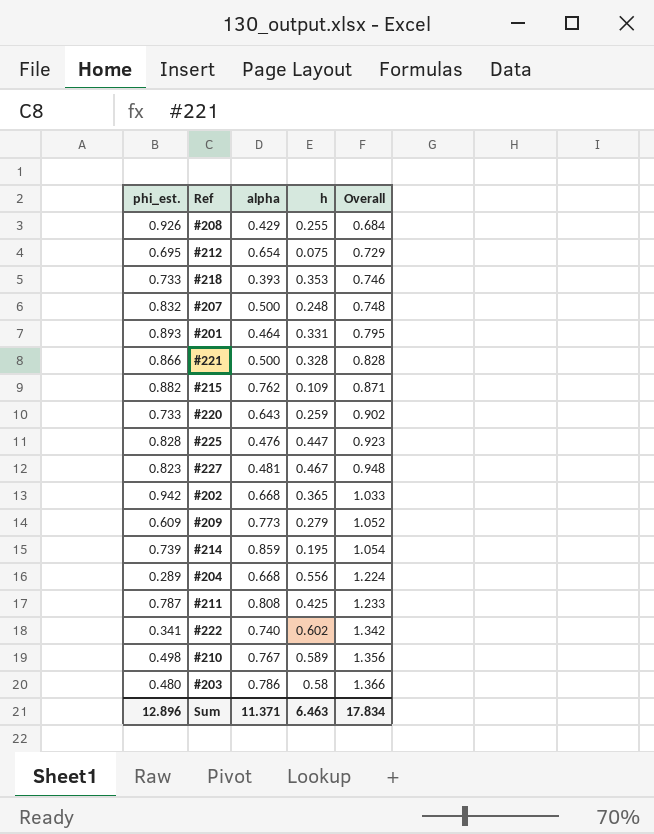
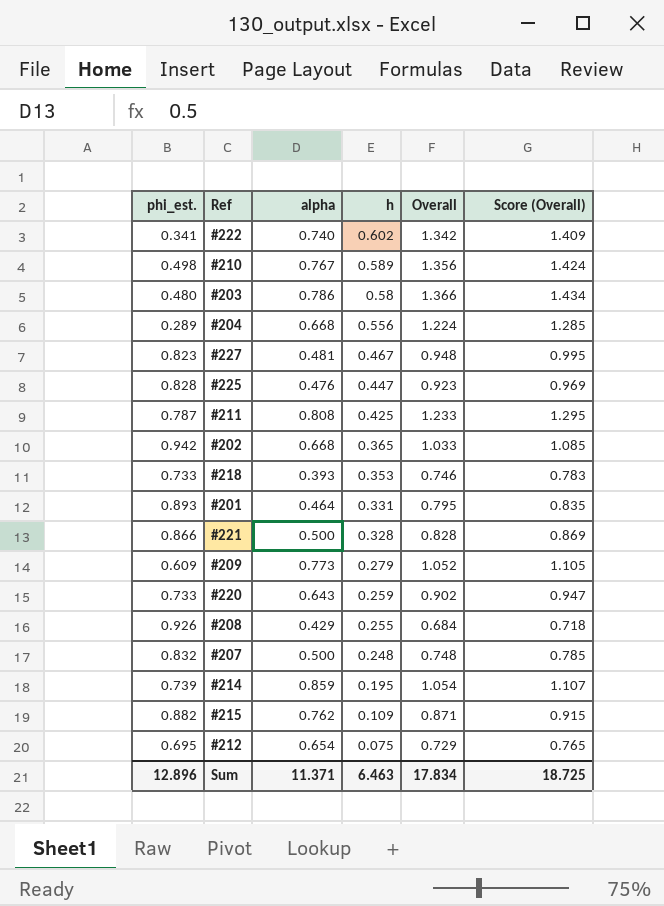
row order: Overall ascending -> h descending
column Score (Overall) | formula: none -> [Overall] * 1.05

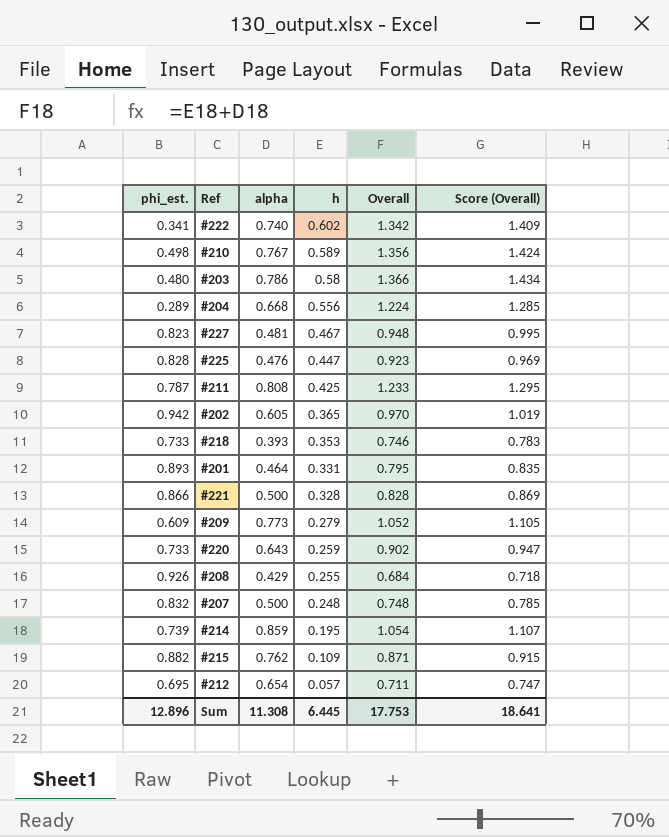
#202 | alpha: 0.668 -> 0.605
#202 | Overall: 1.033 -> 0.970
#202 | Score (Overall): 1.085 -> 1.019
#212 | h: 0.075 -> 0.057
#212 | Overall: 0.729 -> 0.711
#212 | Score (Overall): 0.765 -> 0.747
Sum | alpha: 11.371 -> 11.308
Sum | h: 6.463 -> 6.445
Sum | Overall: 17.834 -> 17.753
Sum | Score (Overall): 18.725 -> 18.641

